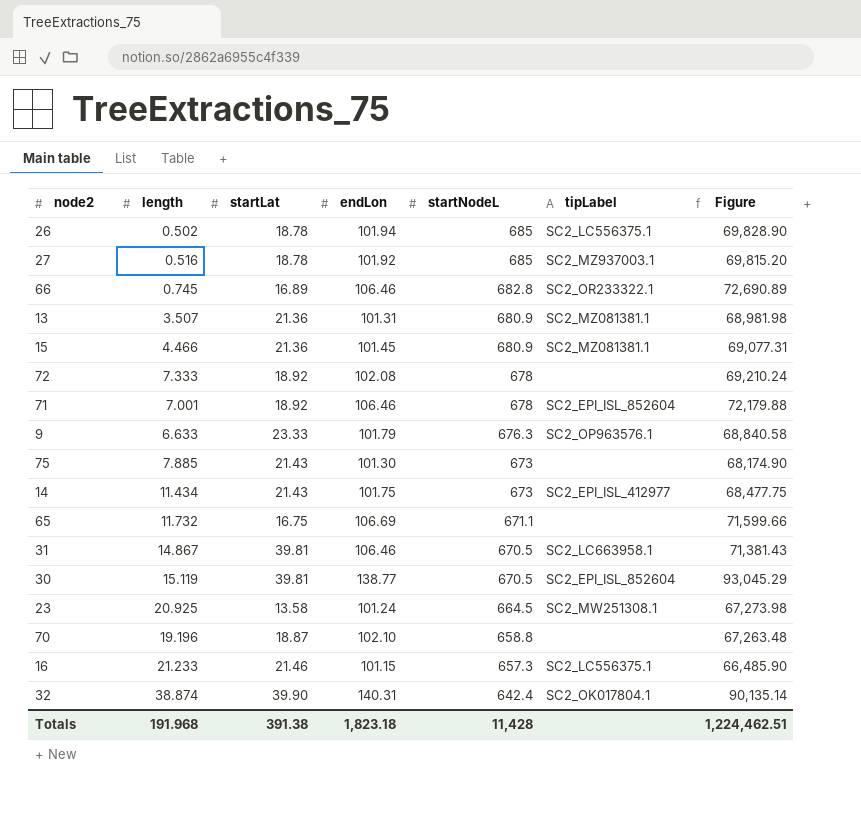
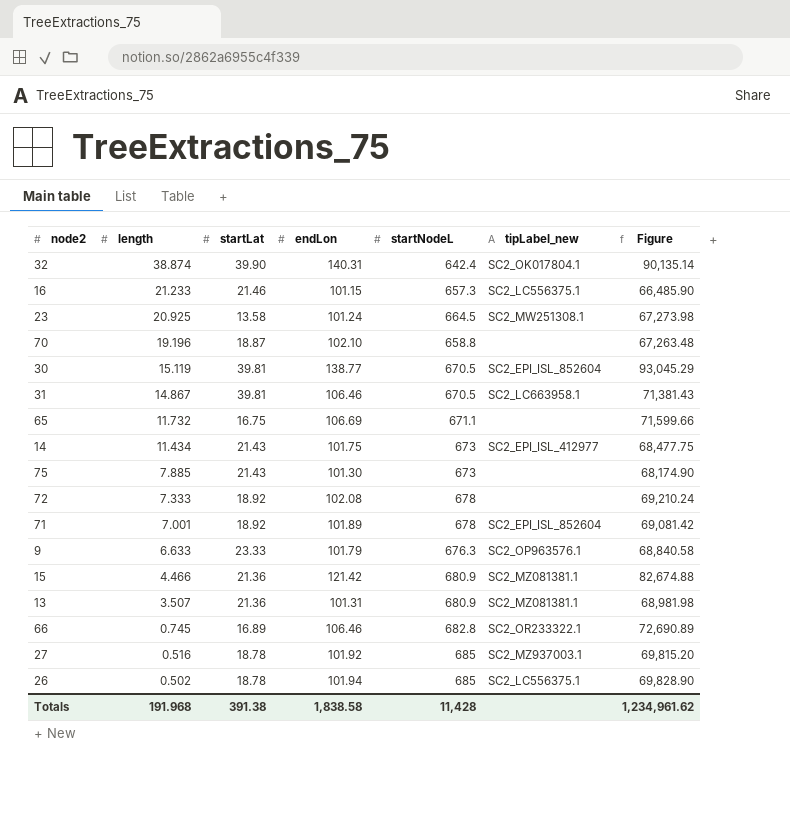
row order: startNodeL descending -> length descending
column name: tipLabel -> tipLabel_new
71 | endLon: 106.46 -> 101.89
71 | Figure: 72,179.88 -> 69,081.42
15 | endLon: 101.45 -> 121.42
15 | Figure: 69,077.31 -> 82,674.88
Totals | endLon: 1,823.18 -> 1,838.58
Totals | Figure: 1,224,462.51 -> 1,234,961.62

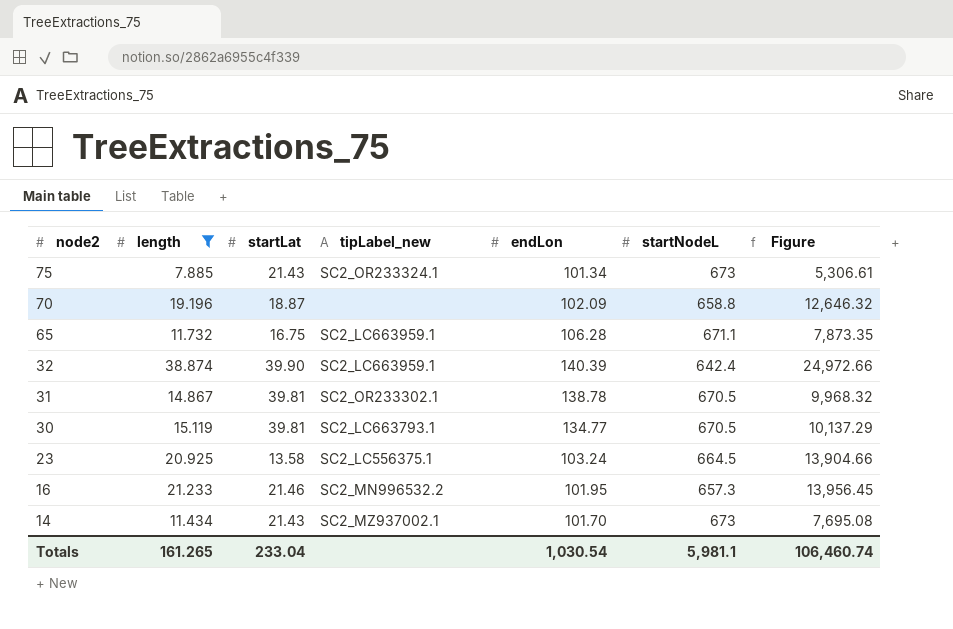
filter: none -> length >= 7.885
row order: length descending -> node2 descending
column tipLabel_new | position: 6 -> 4
column Figure | formula: [endLon] * [startNodeL] -> [length] * [startNodeL]
75 | tipLabel_new: none -> SC2_OR233324.1
75 | endLon: 101.30 -> 101.34
70 | endLon: 102.10 -> 102.09
65 | tipLabel_new: none -> SC2_LC663959.1
65 | endLon: 106.69 -> 106.28
32 | tipLabel_new: SC2_OK017804.1 -> SC2_LC663959.1
32 | endLon: 140.31 -> 140.39
31 | tipLabel_new: SC2_LC663958.1 -> SC2_OR233302.1
31 | endLon: 106.46 -> 138.78
30 | tipLabel_new: SC2_EPI_ISL_852604 -> SC2_LC663793.1
30 | endLon: 138.77 -> 134.77
23 | tipLabel_new: SC2_MW251308.1 -> SC2_LC556375.1
23 | endLon: 101.24 -> 103.24
16 | tipLabel_new: SC2_LC556375.1 -> SC2_MN996532.2
16 | endLon: 101.15 -> 101.95
14 | tipLabel_new: SC2_EPI_ISL_412977 -> SC2_MZ937002.1
14 | endLon: 101.75 -> 101.70
Totals | length: 191.968 -> 161.265
Totals | startLat: 391.38 -> 233.04
Totals | endLon: 1,838.58 -> 1,030.54
Totals | startNodeL: 11,428 -> 5,981.1
Totals | Figure: 1,234,961.62 -> 106,460.74

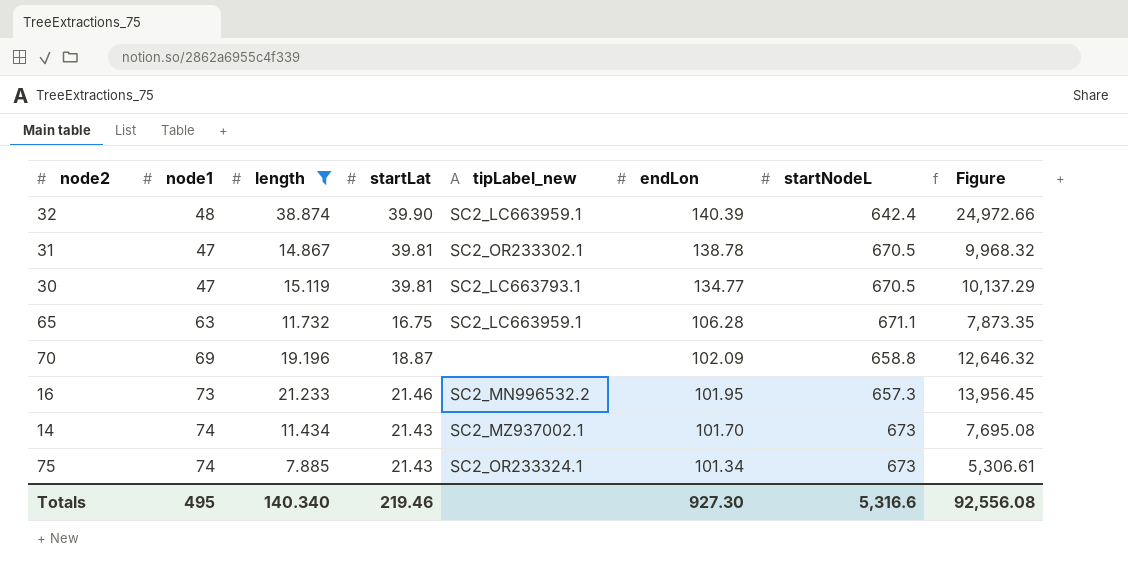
row order: node2 descending -> endLon descending
column node1 | position: none -> 2
row 23: 20.925 | 13.58 | SC2_LC556375.1 | 103.24 | 664.5 | 13,904.66 -> none
Totals | length: 161.265 -> 140.340
Totals | startLat: 233.04 -> 219.46
Totals | endLon: 1,030.54 -> 927.30
Totals | startNodeL: 5,981.1 -> 5,316.6
Totals | Figure: 106,460.74 -> 92,556.08

